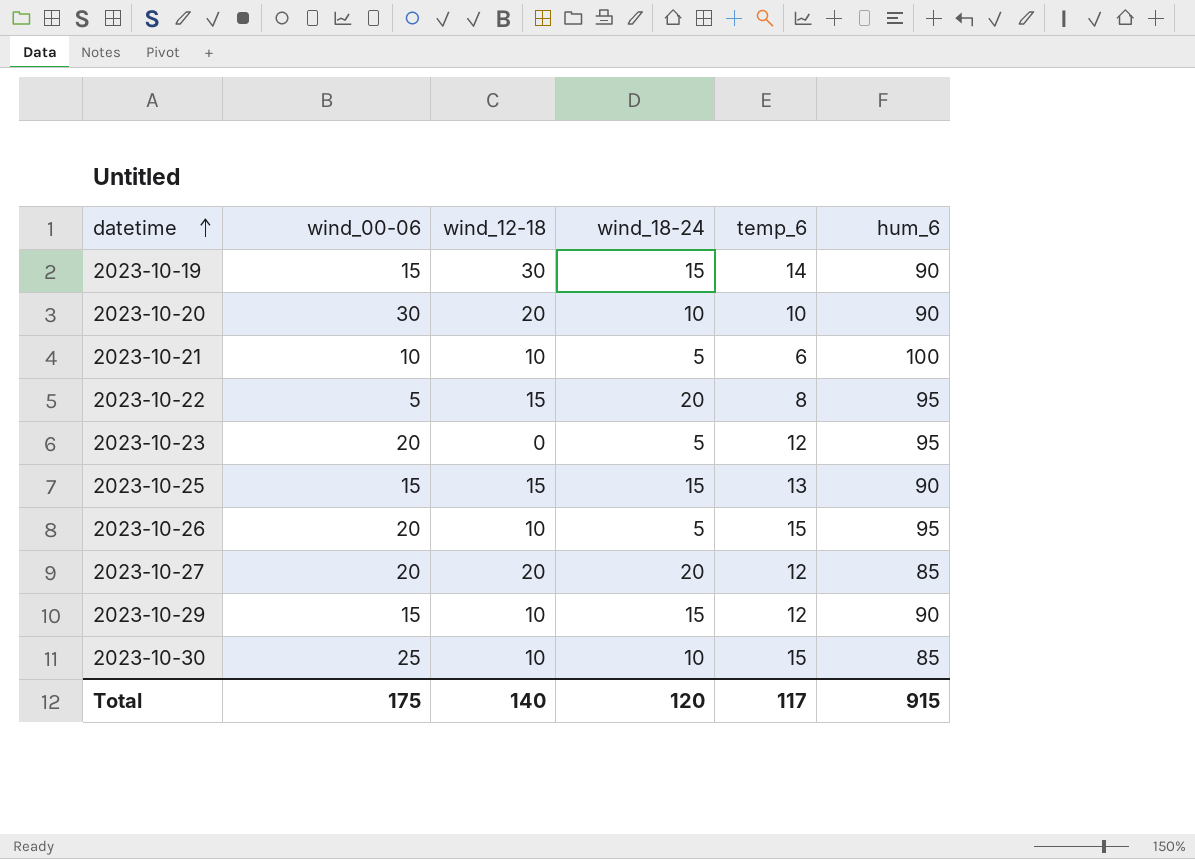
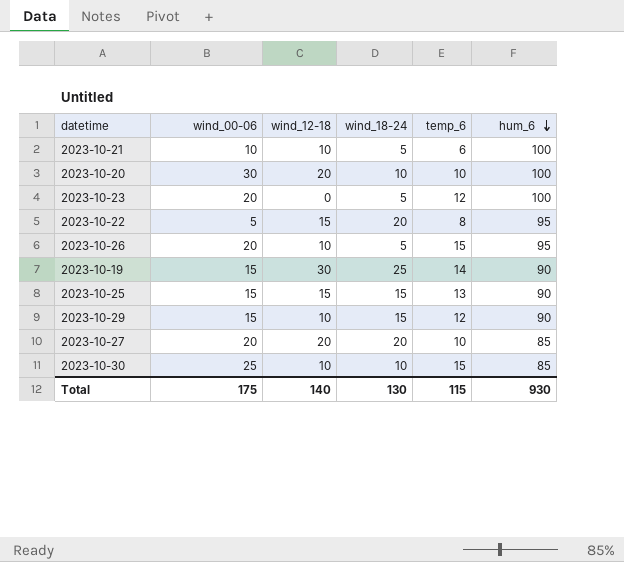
row order: datetime ascending -> hum_6 descending
2023-10-20 | hum_6: 90 -> 100
2023-10-23 | hum_6: 95 -> 100
2023-10-19 | wind_18-24: 15 -> 25
2023-10-27 | temp_6: 12 -> 10
Total | wind_18-24: 120 -> 130
Total | temp_6: 117 -> 115
Total | hum_6: 915 -> 930

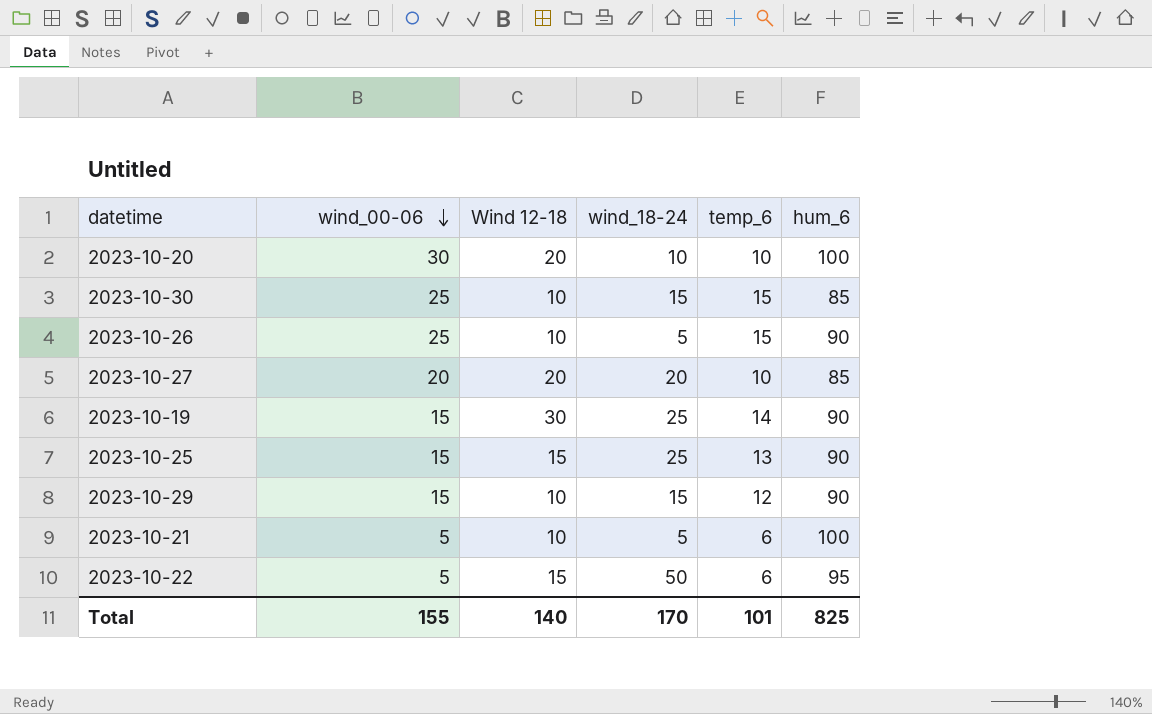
row order: hum_6 descending -> wind_00-06 descending
column name: wind_12-18 -> Wind 12-18
row 2023-10-23: 20 | 0 | 5 | 12 | 100 -> none
2023-10-30 | wind_18-24: 10 -> 15
2023-10-26 | wind_00-06: 20 -> 25
2023-10-26 | hum_6: 95 -> 90
2023-10-25 | wind_18-24: 15 -> 25
2023-10-21 | wind_00-06: 10 -> 5
2023-10-22 | wind_18-24: 20 -> 50
2023-10-22 | temp_6: 8 -> 6
Total | wind_00-06: 175 -> 155
Total | wind_18-24: 130 -> 170
Total | temp_6: 115 -> 101
Total | hum_6: 930 -> 825

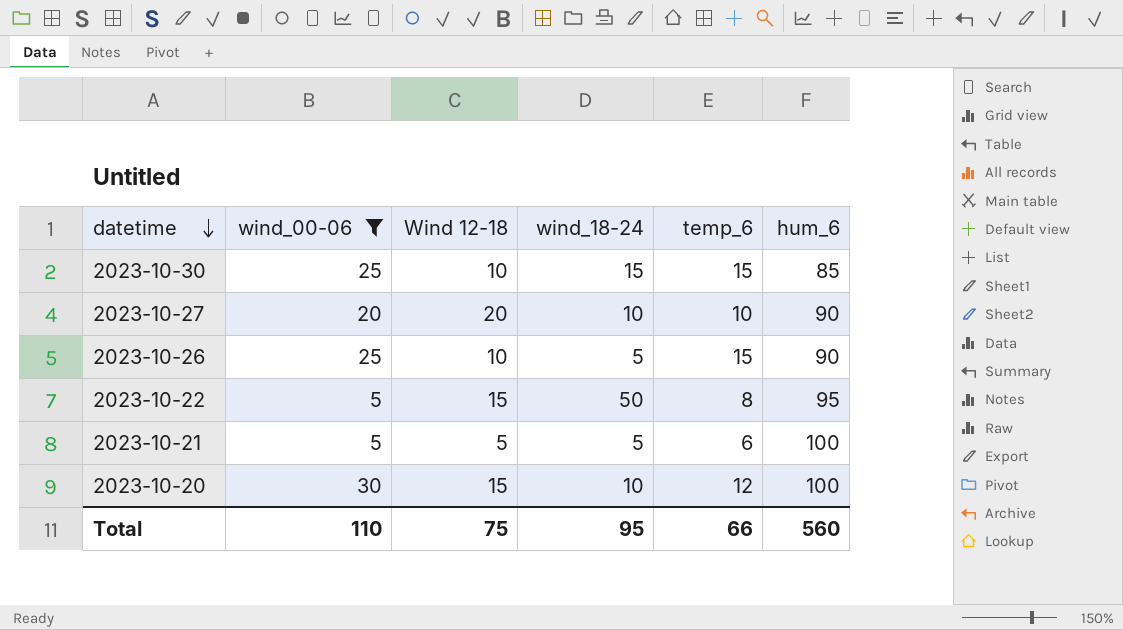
filter: none -> wind_00-06 != 15
row order: wind_00-06 descending -> datetime descending
2023-10-27 | wind_18-24: 20 -> 10
2023-10-27 | hum_6: 85 -> 90
2023-10-22 | temp_6: 6 -> 8
2023-10-21 | Wind 12-18: 10 -> 5
2023-10-20 | Wind 12-18: 20 -> 15
2023-10-20 | temp_6: 10 -> 12
Total | wind_00-06: 155 -> 110
Total | Wind 12-18: 140 -> 75
Total | wind_18-24: 170 -> 95
Total | temp_6: 101 -> 66
Total | hum_6: 825 -> 560

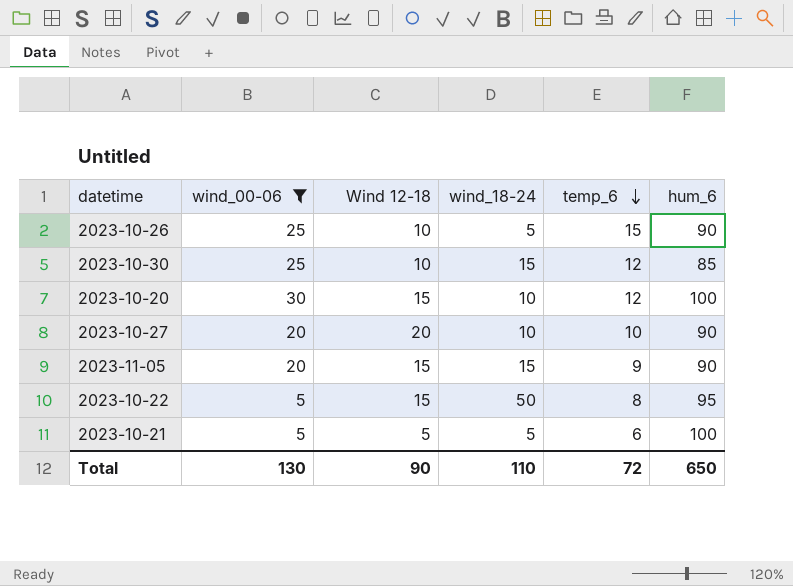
row order: datetime descending -> temp_6 descending
2023-10-30 | temp_6: 15 -> 12
row 2023-11-05: none -> 20 | 15 | 15 | 9 | 90
Total | wind_00-06: 110 -> 130
Total | Wind 12-18: 75 -> 90
Total | wind_18-24: 95 -> 110
Total | temp_6: 66 -> 72
Total | hum_6: 560 -> 650

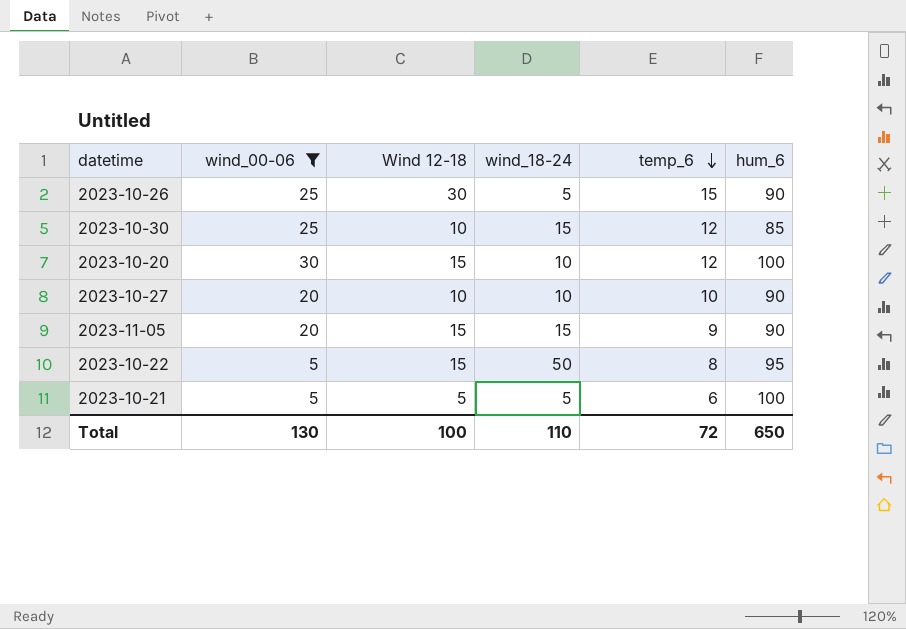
2023-10-26 | Wind 12-18: 10 -> 30
2023-10-27 | Wind 12-18: 20 -> 10
Total | Wind 12-18: 90 -> 100

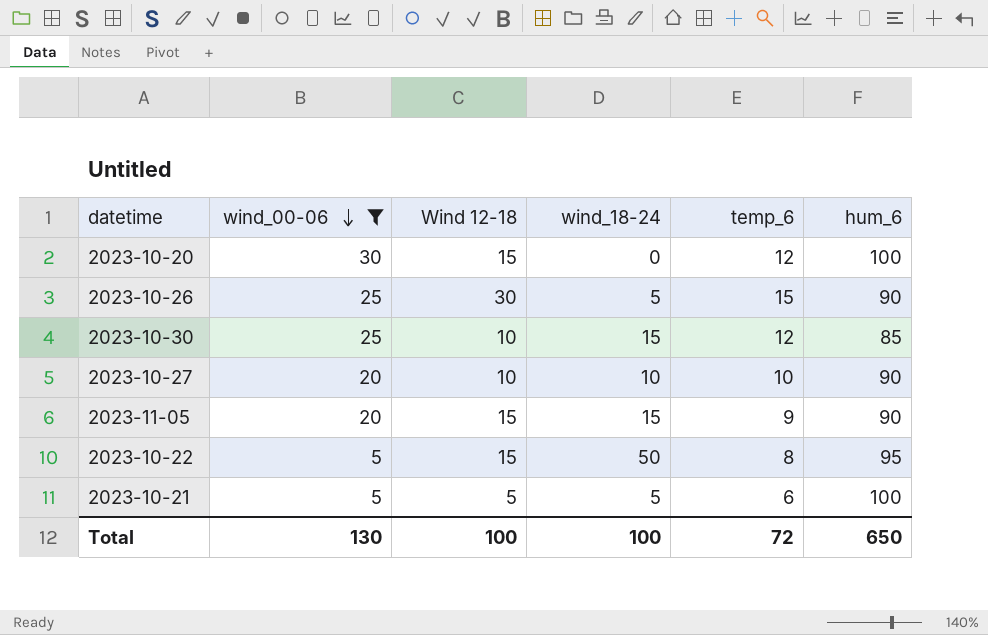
row order: temp_6 descending -> wind_00-06 descending
2023-10-20 | wind_18-24: 10 -> 0
Total | wind_18-24: 110 -> 100

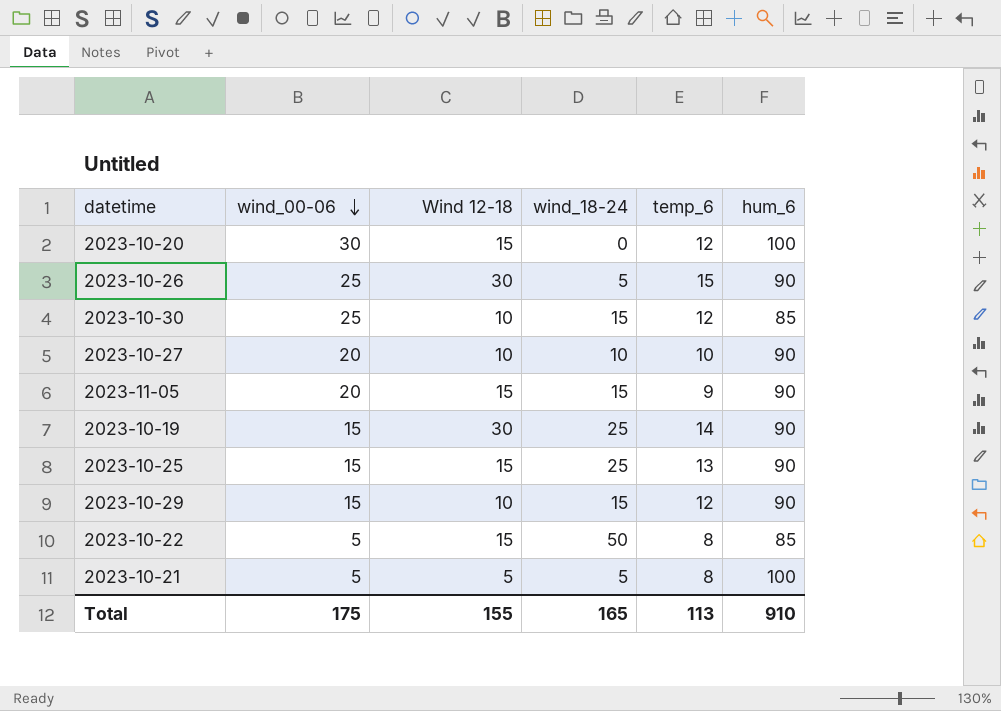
filter: wind_00-06 != 15 -> none
2023-10-22 | hum_6: 95 -> 85
2023-10-21 | temp_6: 6 -> 8
Total | wind_00-06: 130 -> 175
Total | Wind 12-18: 100 -> 155
Total | wind_18-24: 100 -> 165
Total | temp_6: 72 -> 113
Total | hum_6: 650 -> 910

